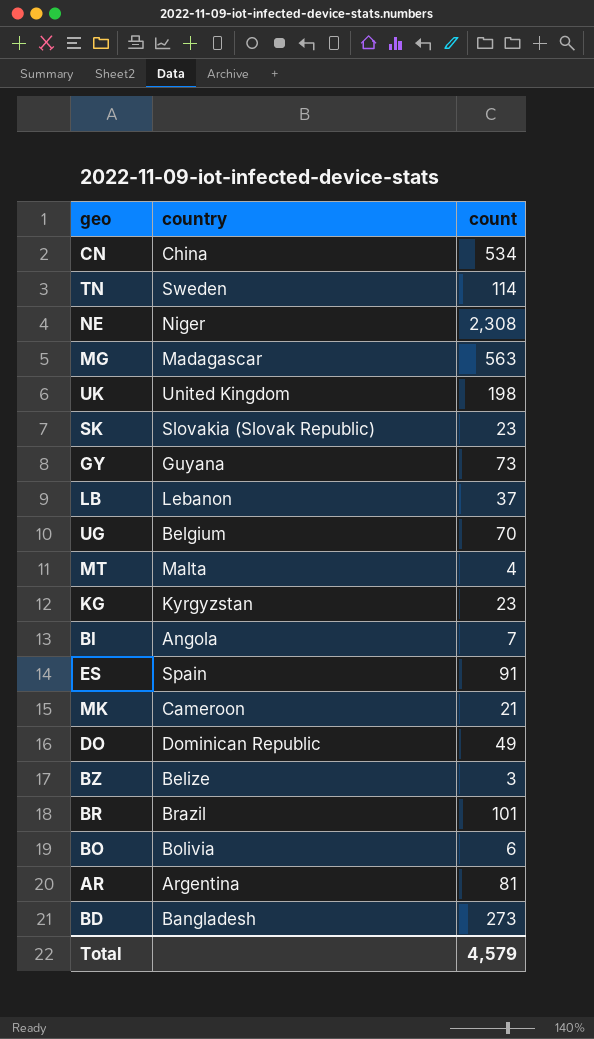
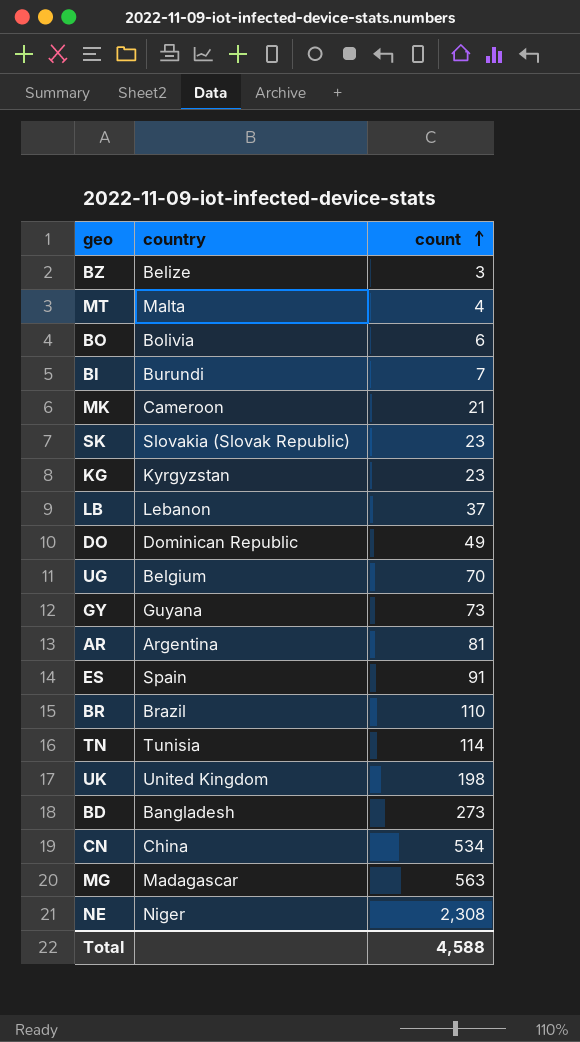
row order: none -> count ascending
BI | country: Angola -> Burundi
BR | count: 101 -> 110
TN | country: Sweden -> Tunisia
Total | count: 4,579 -> 4,588

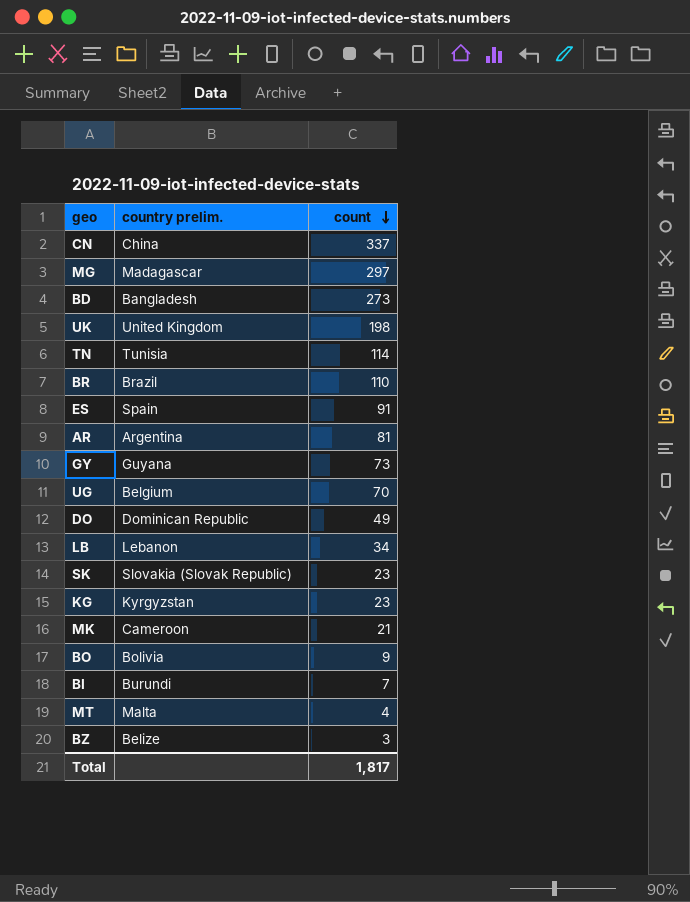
row order: count ascending -> count descending
column name: country -> country prelim.
row NE: Niger | 2,308 -> none
CN | count: 534 -> 337
MG | count: 563 -> 297
LB | count: 37 -> 34
BO | count: 6 -> 9
Total | count: 4,588 -> 1,817

